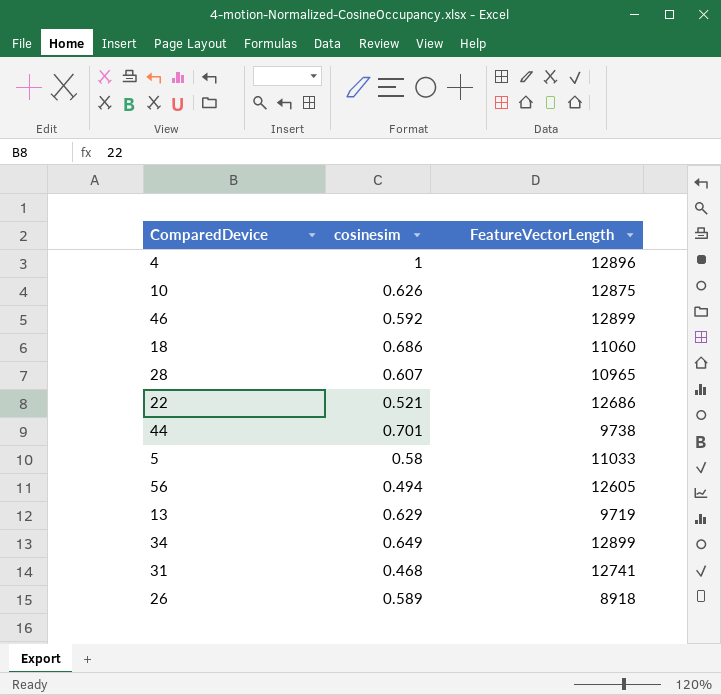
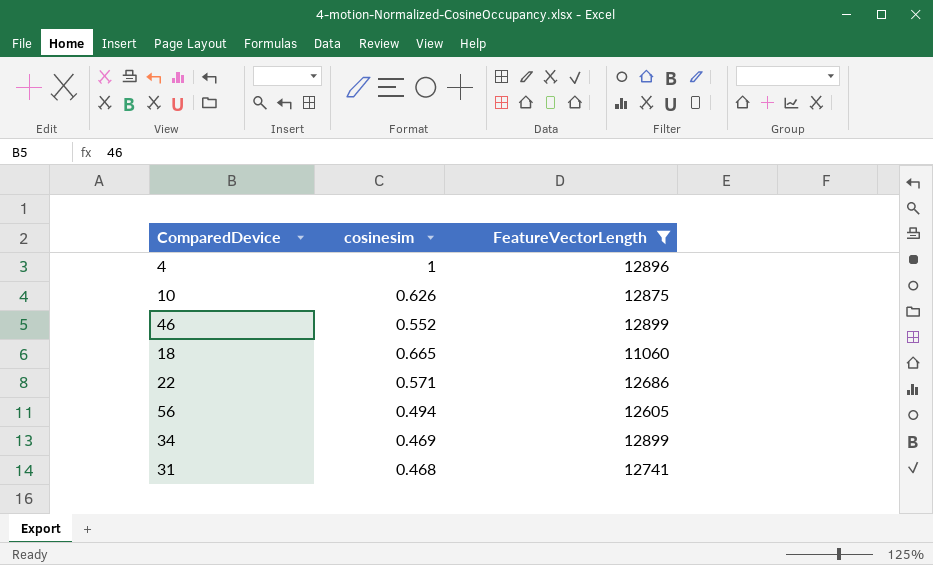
filter: none -> FeatureVectorLength >= 11060
46 | cosinesim: 0.592 -> 0.552
18 | cosinesim: 0.686 -> 0.665
22 | cosinesim: 0.521 -> 0.571
34 | cosinesim: 0.649 -> 0.469

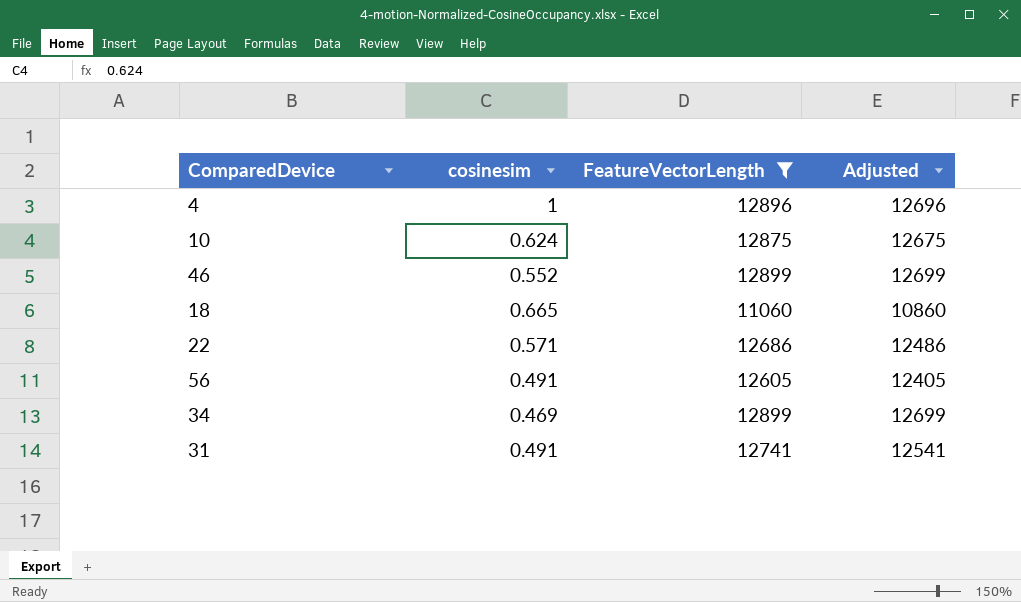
column Adjusted | formula: none -> [FeatureVectorLength] - 200
10 | cosinesim: 0.626 -> 0.624
56 | cosinesim: 0.494 -> 0.491
31 | cosinesim: 0.468 -> 0.491

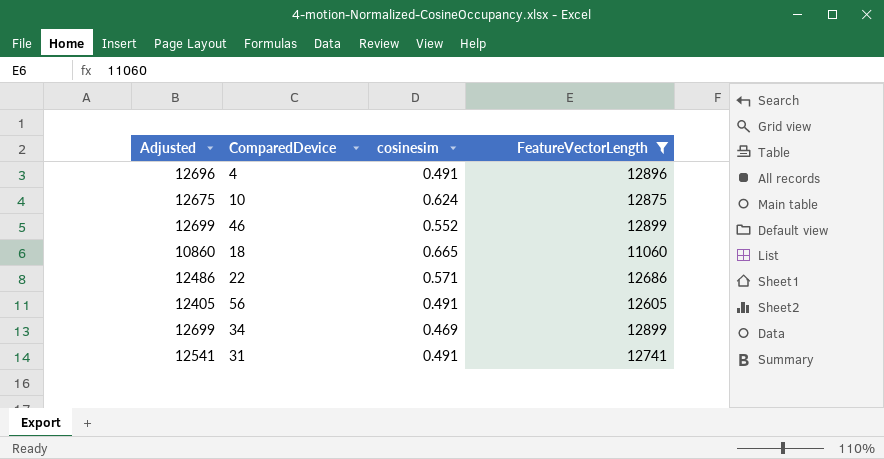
column Adjusted | position: 4 -> 1
4 | cosinesim: 1 -> 0.491

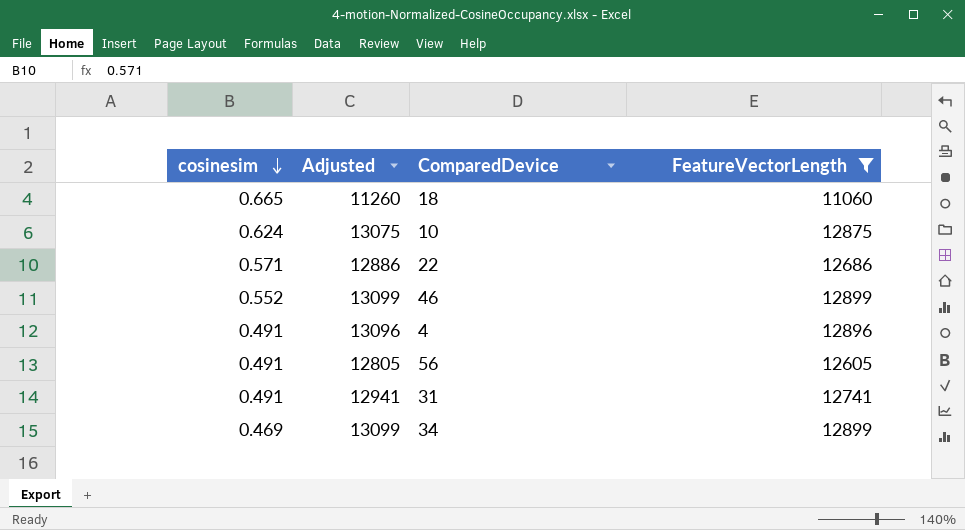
row order: none -> cosinesim descending
column cosinesim | position: 3 -> 1
column Adjusted | formula: [FeatureVectorLength] - 200 -> [FeatureVectorLength] + 200

